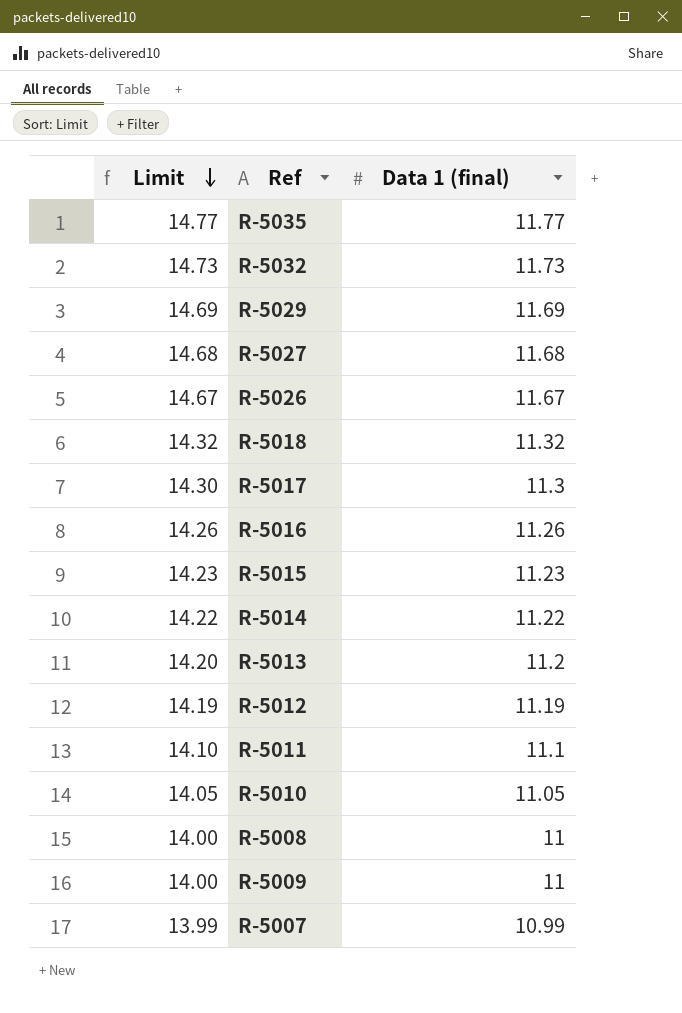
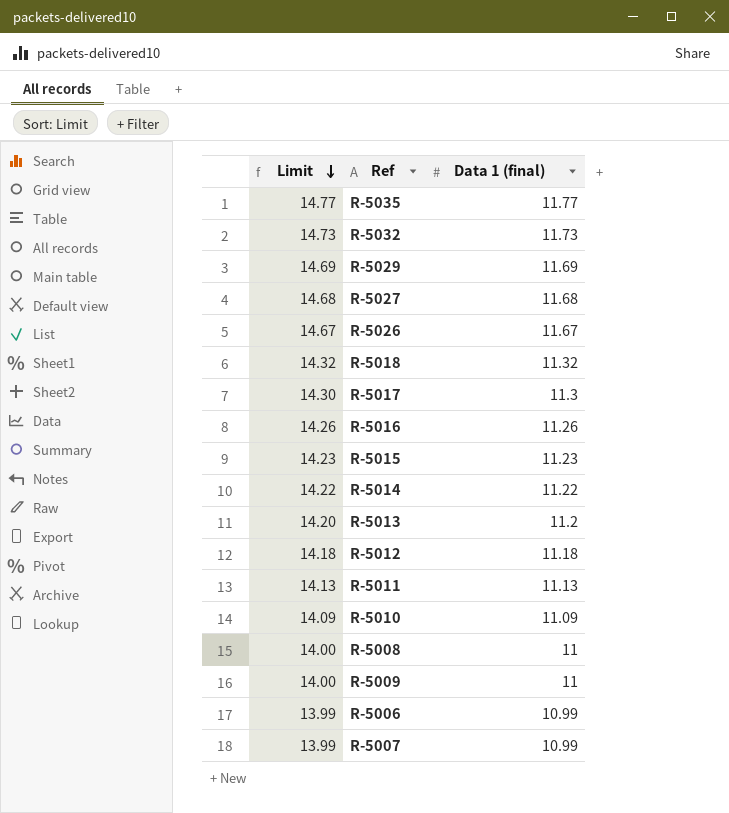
R-5012 | Limit: 14.19 -> 14.18
R-5012 | Data 1 (final): 11.19 -> 11.18
R-5011 | Limit: 14.10 -> 14.13
R-5011 | Data 1 (final): 11.1 -> 11.13
R-5010 | Limit: 14.05 -> 14.09
R-5010 | Data 1 (final): 11.05 -> 11.09
row R-5006: none -> 13.99 | 10.99

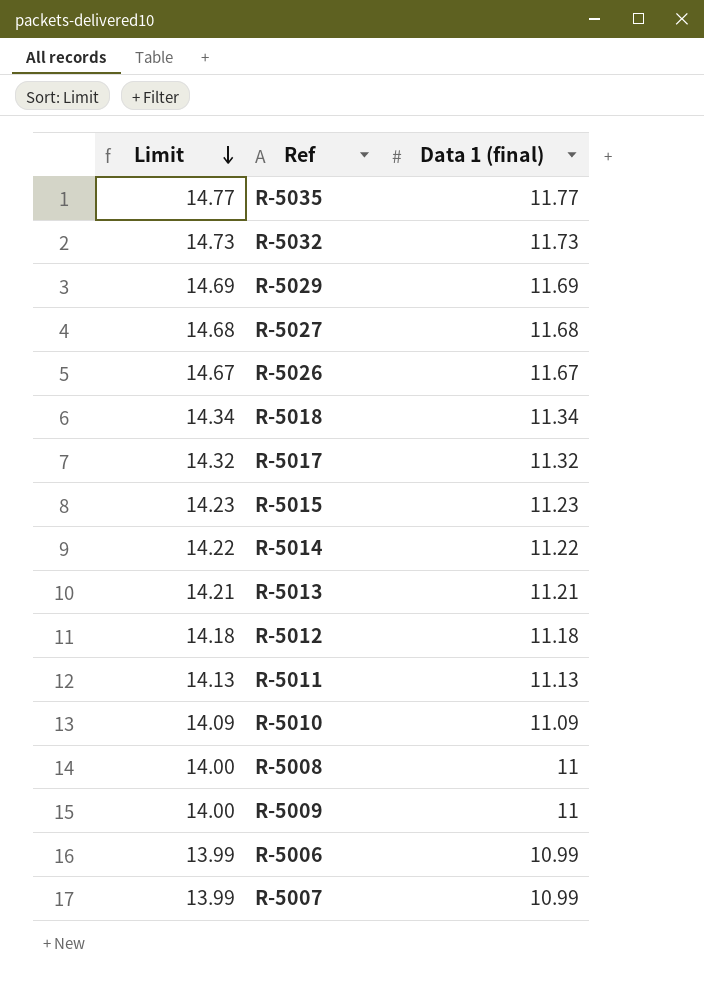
row R-5016: 14.26 | 11.26 -> none
R-5018 | Limit: 14.32 -> 14.34
R-5018 | Data 1 (final): 11.32 -> 11.34
R-5017 | Limit: 14.30 -> 14.32
R-5017 | Data 1 (final): 11.3 -> 11.32
R-5013 | Limit: 14.20 -> 14.21
R-5013 | Data 1 (final): 11.2 -> 11.21

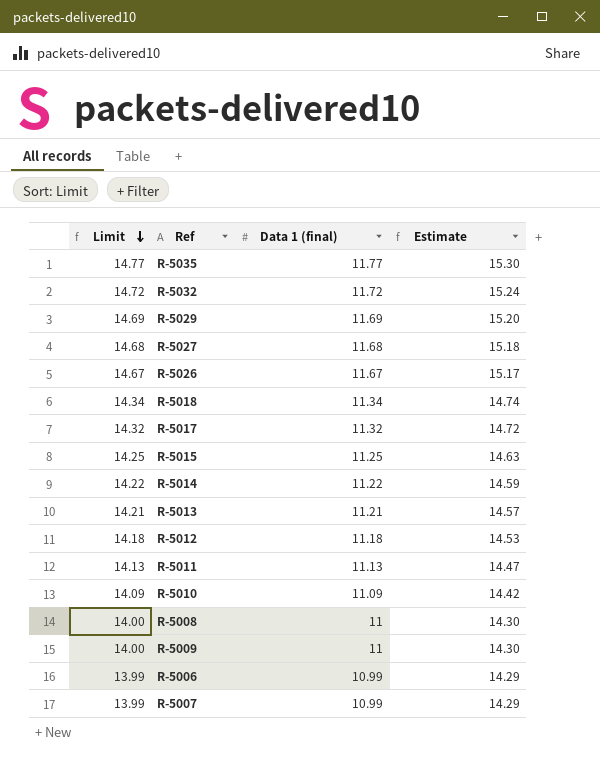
column Estimate | formula: none -> [Data 1 (final)] * 1.3
R-5032 | Limit: 14.73 -> 14.72
R-5032 | Data 1 (final): 11.73 -> 11.72
R-5015 | Limit: 14.23 -> 14.25
R-5015 | Data 1 (final): 11.23 -> 11.25

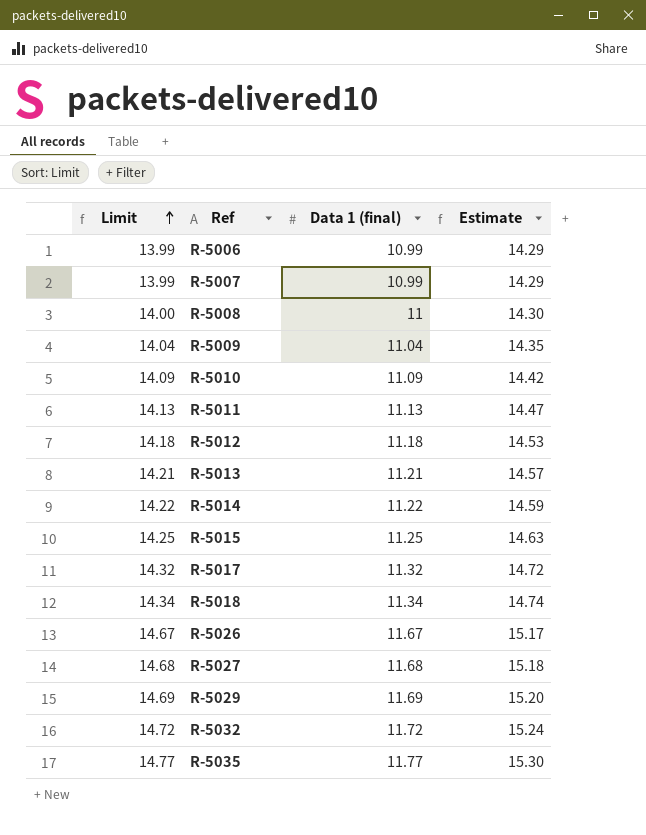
row order: Limit descending -> Limit ascending
R-5009 | Limit: 14.00 -> 14.04
R-5009 | Data 1 (final): 11 -> 11.04
R-5009 | Estimate: 14.30 -> 14.35

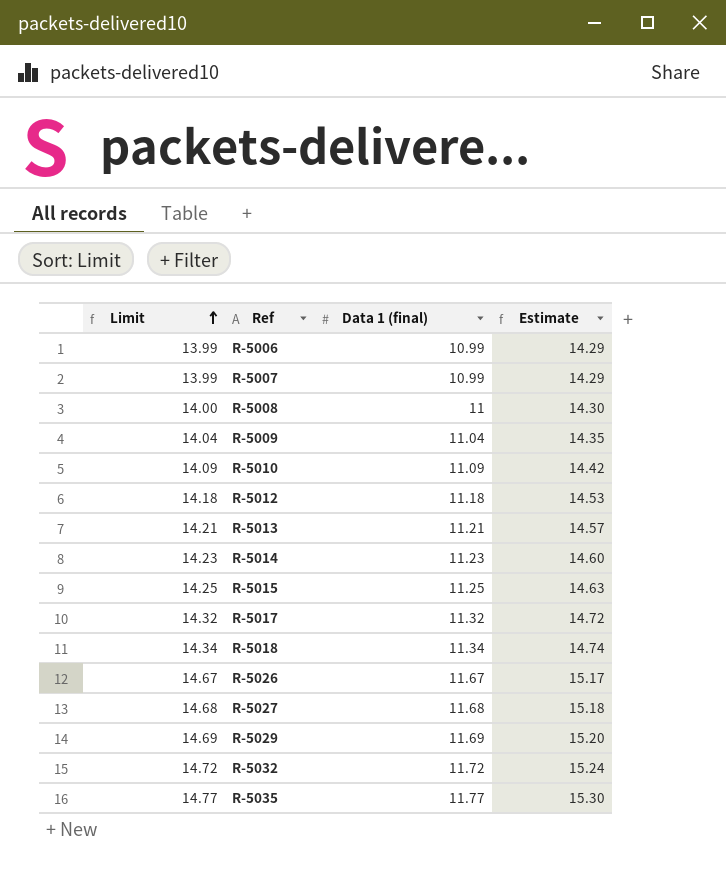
row R-5011: 14.13 | 11.13 | 14.47 -> none
R-5014 | Limit: 14.22 -> 14.23
R-5014 | Data 1 (final): 11.22 -> 11.23
R-5014 | Estimate: 14.59 -> 14.60

